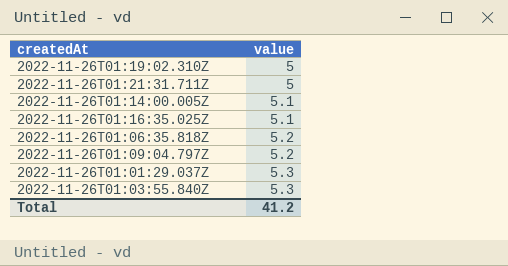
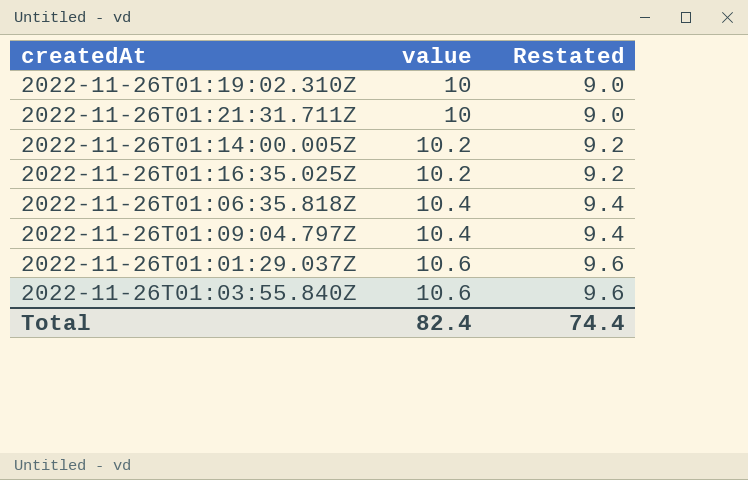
column Restated | formula: none -> [value] - 1
2022-11-26T01:19:02.310Z | value: 5 -> 10
2022-11-26T01:21:31.711Z | value: 5 -> 10
2022-11-26T01:14:00.005Z | value: 5.1 -> 10.2
2022-11-26T01:16:35.025Z | value: 5.1 -> 10.2
2022-11-26T01:06:35.818Z | value: 5.2 -> 10.4
2022-11-26T01:09:04.797Z | value: 5.2 -> 10.4
2022-11-26T01:01:29.037Z | value: 5.3 -> 10.6
2022-11-26T01:03:55.840Z | value: 5.3 -> 10.6
Total | value: 41.2 -> 82.4

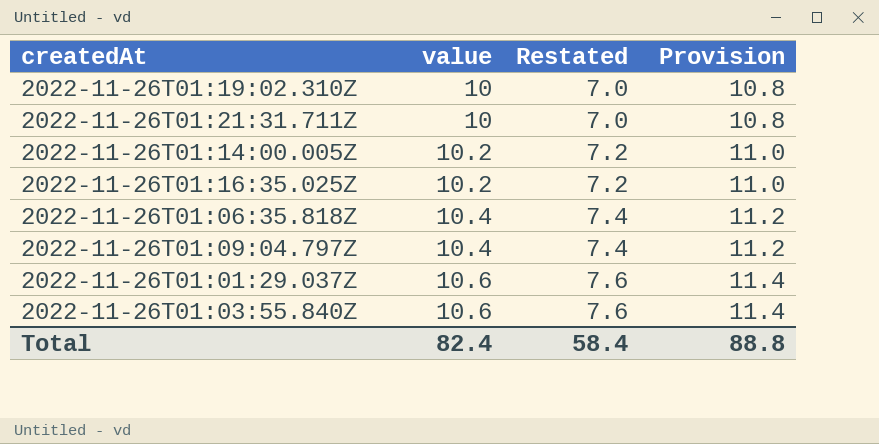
column Restated | formula: [value] - 1 -> [value] - 3
column Provision | formula: none -> [value] * 1.08
Total | Restated: 74.4 -> 58.4

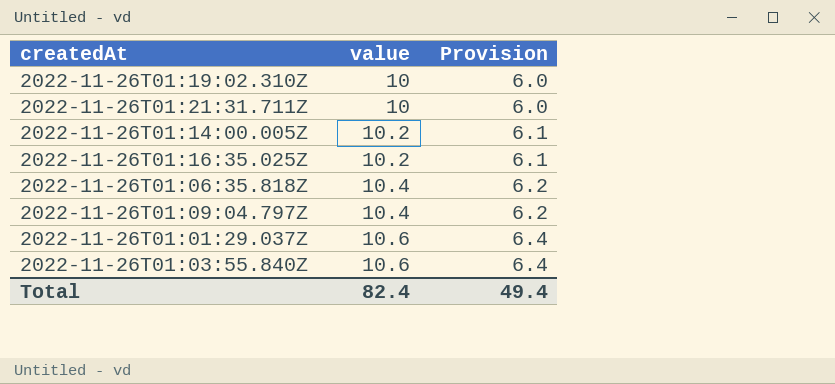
column Restated | formula: [value] - 3 -> none
column Provision | formula: [value] * 1.08 -> [value] * 0.6
Total | Provision: 88.8 -> 49.4

